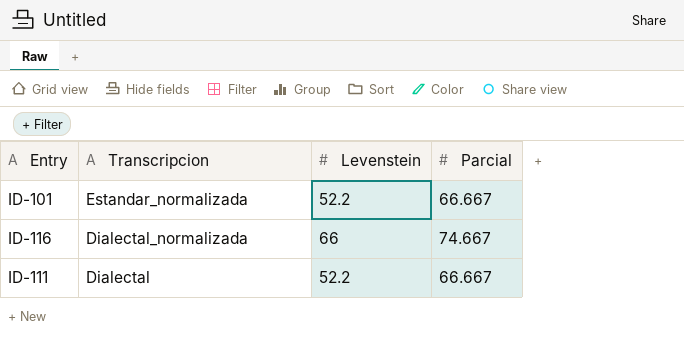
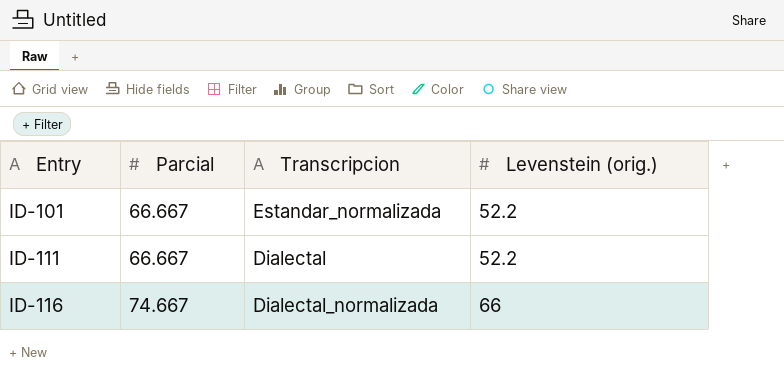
row order: Transcripcion descending -> Entry ascending
column Parcial | position: 4 -> 2
column name: Levenstein -> Levenstein (orig.)

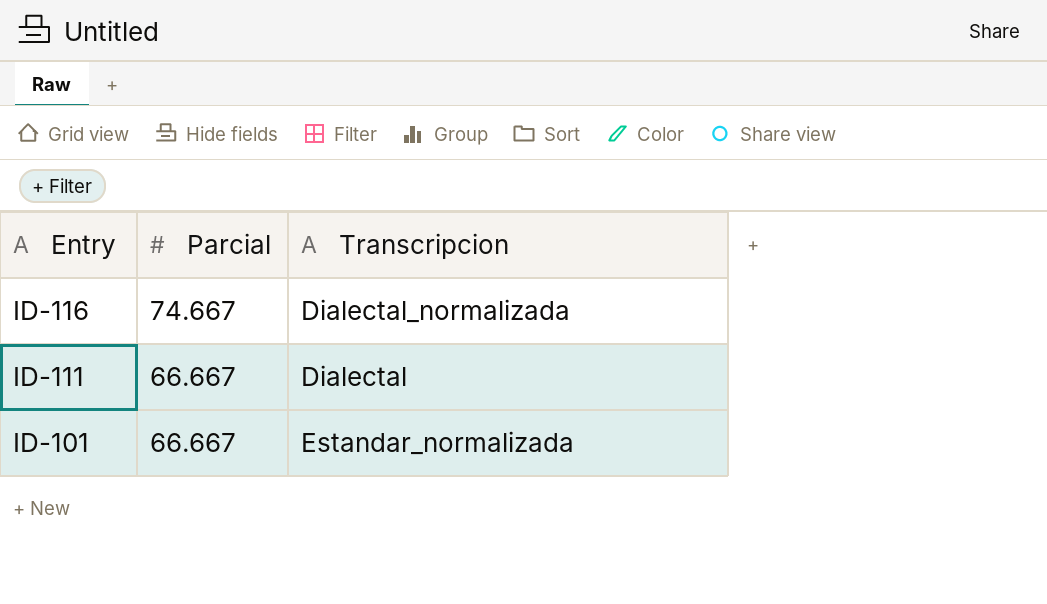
row order: Entry ascending -> Entry descending
column Levenstein (orig.) | position: 4 -> none

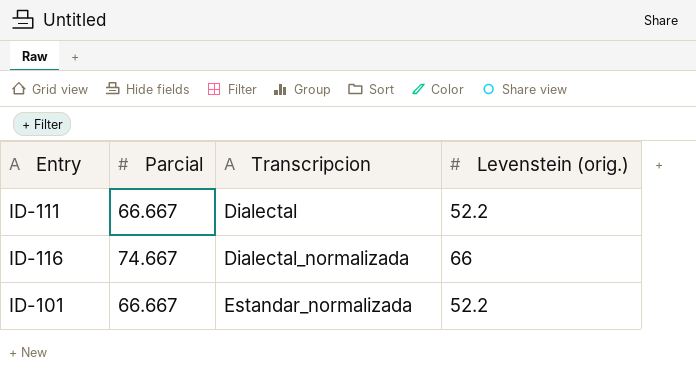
row order: Entry descending -> Transcripcion ascending
column Levenstein (orig.) | position: none -> 4

